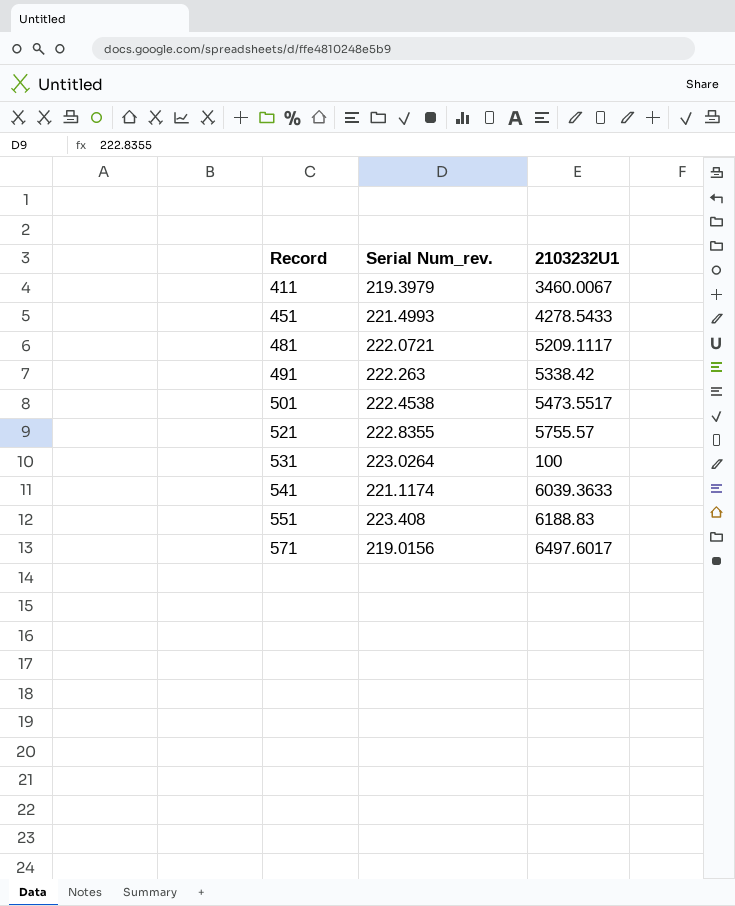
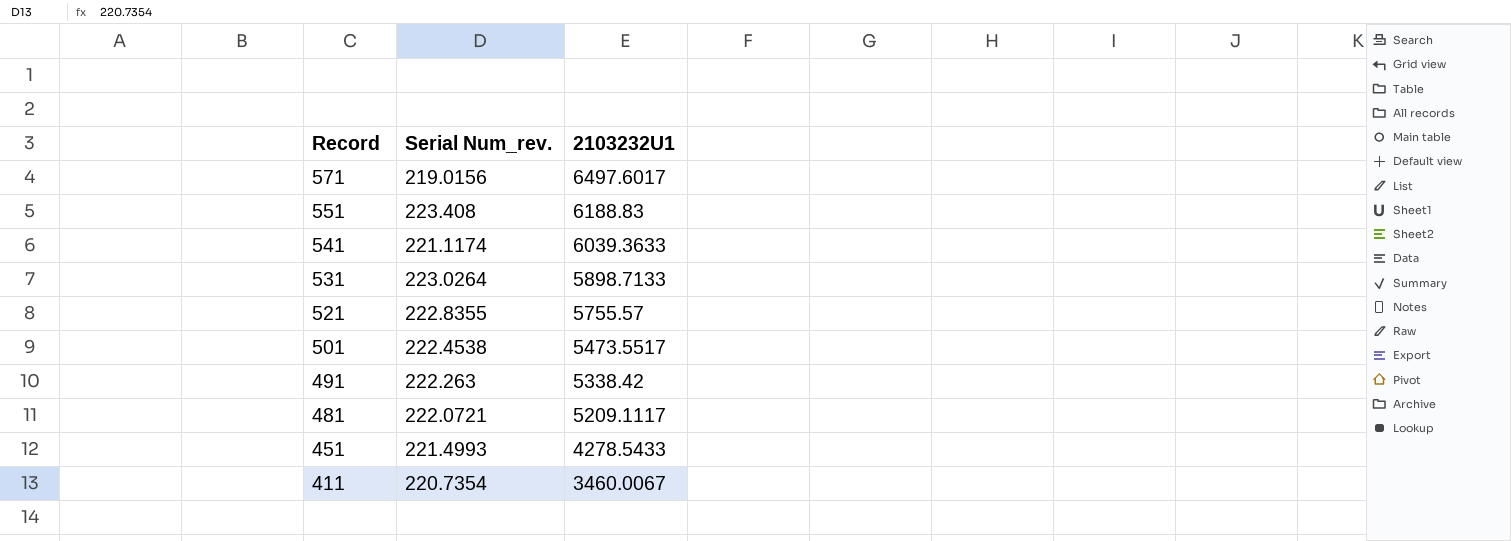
row order: Record ascending -> Record descending
531 | 2103232U1: 100 -> 5898.7133
411 | Serial Num_rev.: 219.3979 -> 220.7354

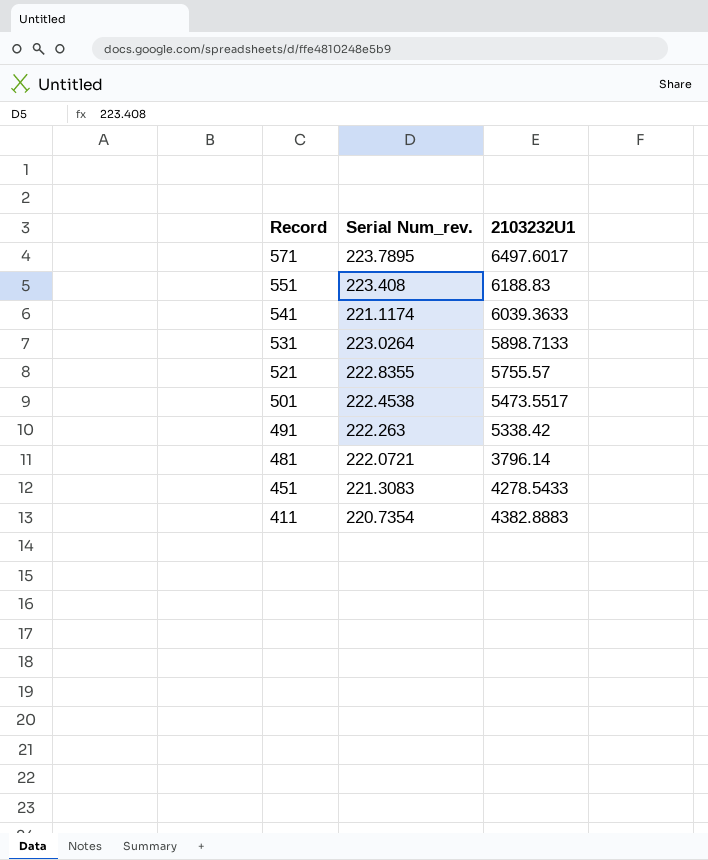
571 | Serial Num_rev.: 219.0156 -> 223.7895
481 | 2103232U1: 5209.1117 -> 3796.14
451 | Serial Num_rev.: 221.4993 -> 221.3083
411 | 2103232U1: 3460.0067 -> 4382.8883

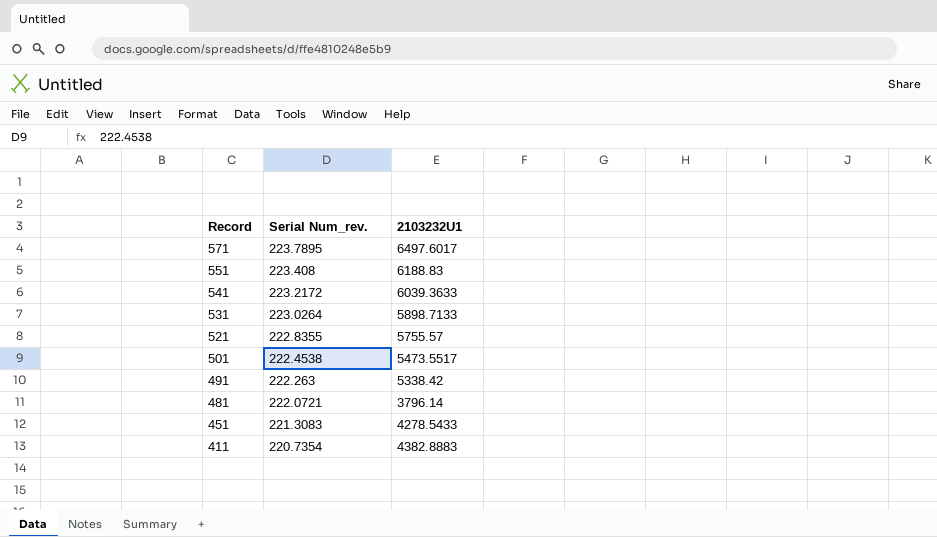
541 | Serial Num_rev.: 221.1174 -> 223.2172

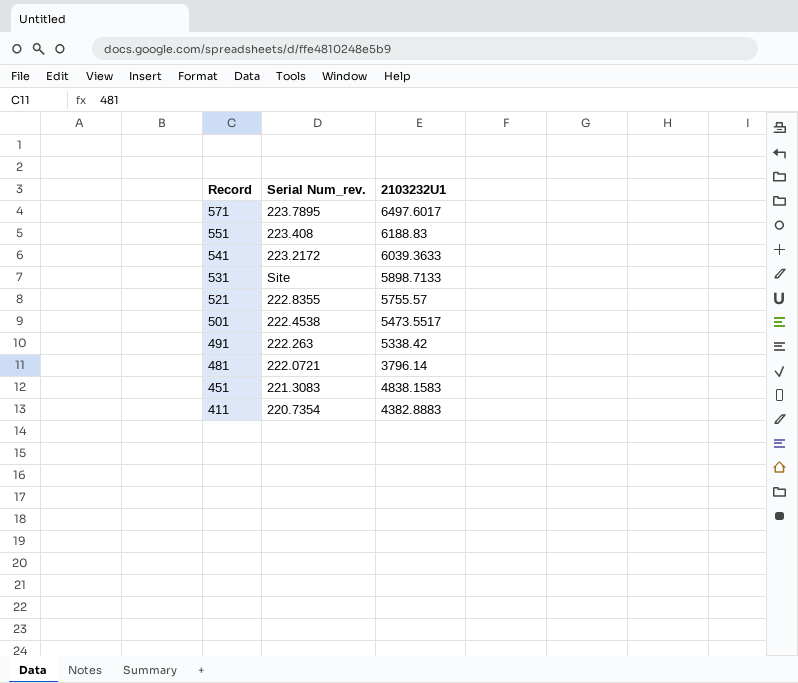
531 | Serial Num_rev.: 223.0264 -> Site
451 | 2103232U1: 4278.5433 -> 4838.1583

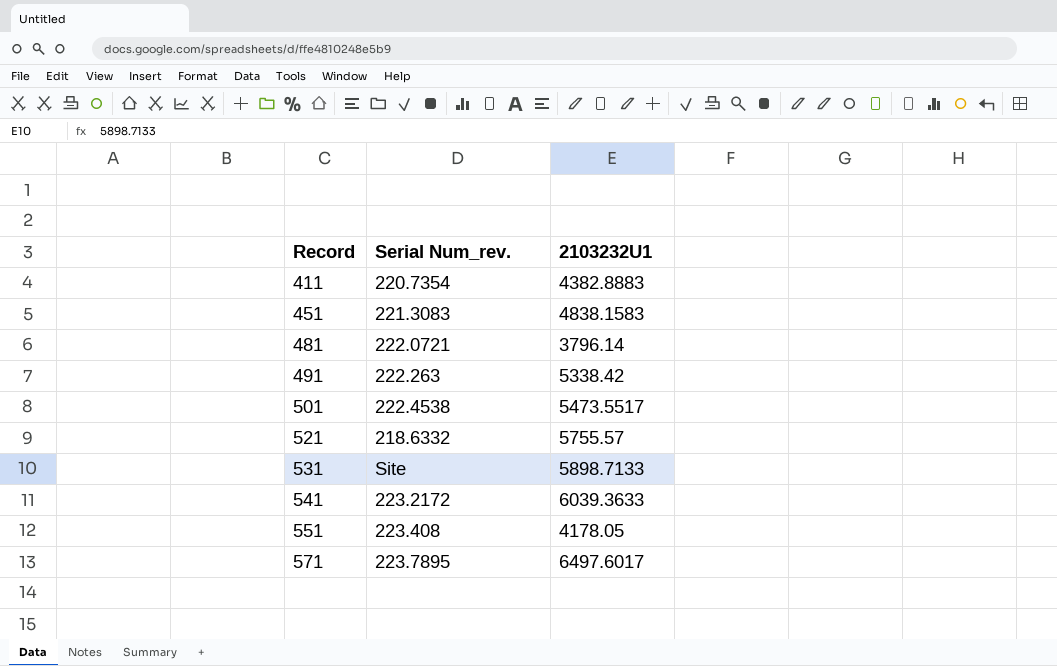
row order: Record descending -> Record ascending
521 | Serial Num_rev.: 222.8355 -> 218.6332
551 | 2103232U1: 6188.83 -> 4178.05

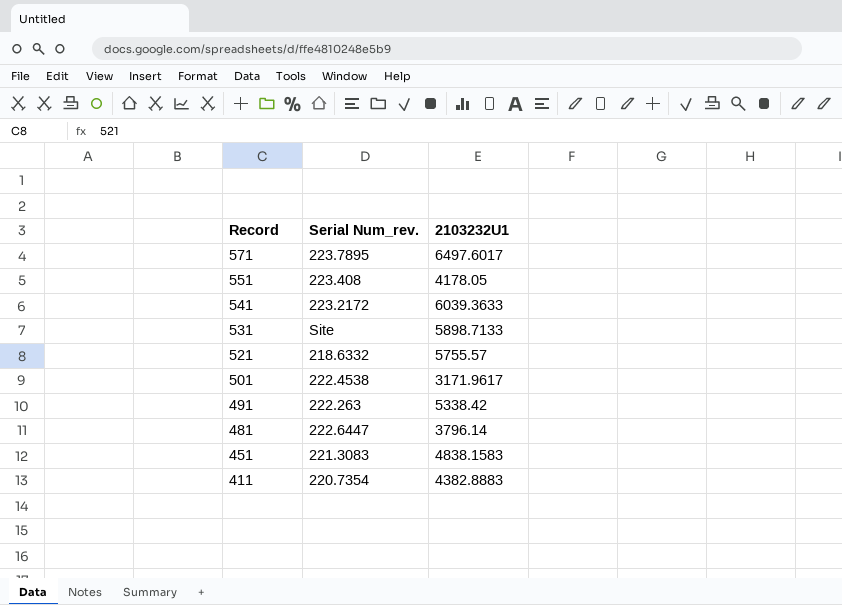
row order: Record ascending -> Record descending
501 | 2103232U1: 5473.5517 -> 3171.9617
481 | Serial Num_rev.: 222.0721 -> 222.6447

